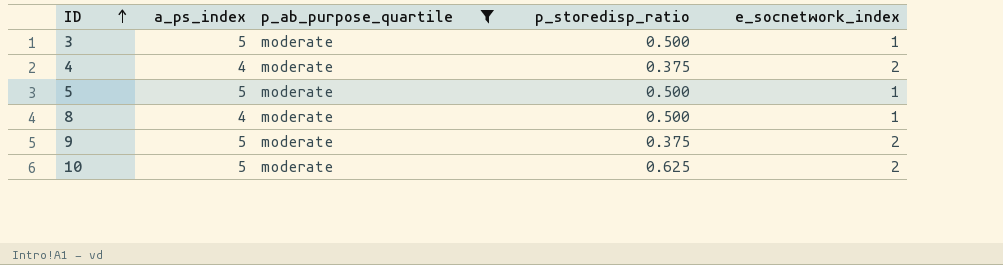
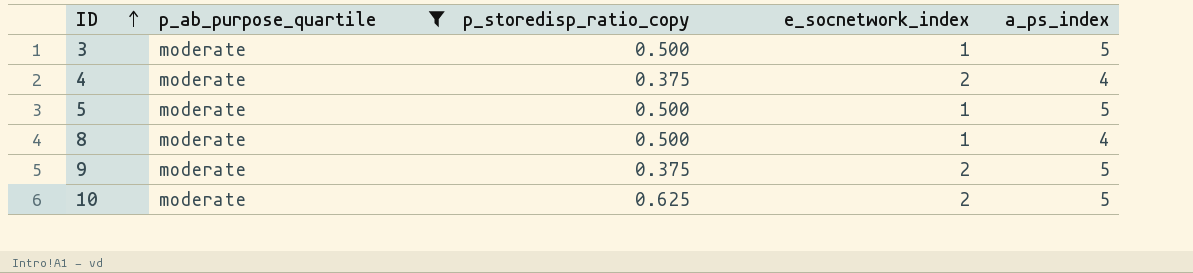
column name: p_storedisp_ratio -> p_storedisp_ratio_copy
column a_ps_index | position: 2 -> 5

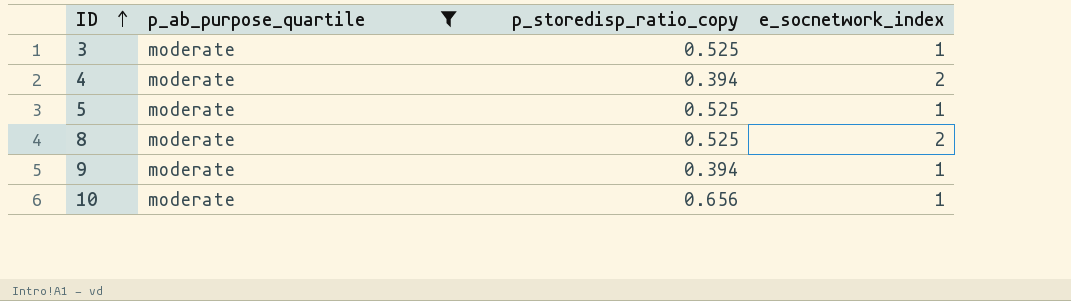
column a_ps_index | position: 5 -> none
3 | p_storedisp_ratio_copy: 0.500 -> 0.525
4 | p_storedisp_ratio_copy: 0.375 -> 0.394
5 | p_storedisp_ratio_copy: 0.500 -> 0.525
8 | p_storedisp_ratio_copy: 0.500 -> 0.525
8 | e_socnetwork_index: 1 -> 2
9 | p_storedisp_ratio_copy: 0.375 -> 0.394
9 | e_socnetwork_index: 2 -> 1
10 | p_storedisp_ratio_copy: 0.625 -> 0.656
10 | e_socnetwork_index: 2 -> 1

